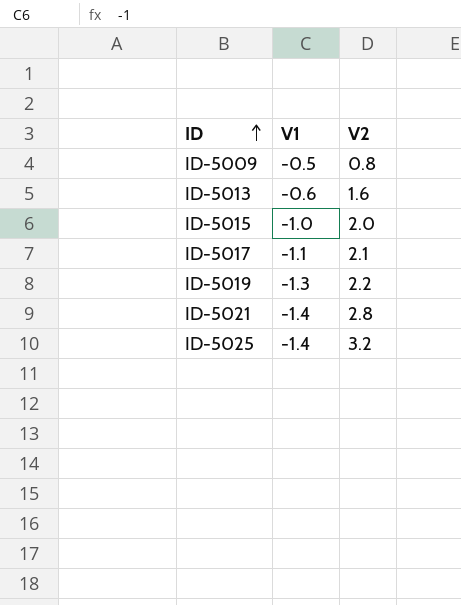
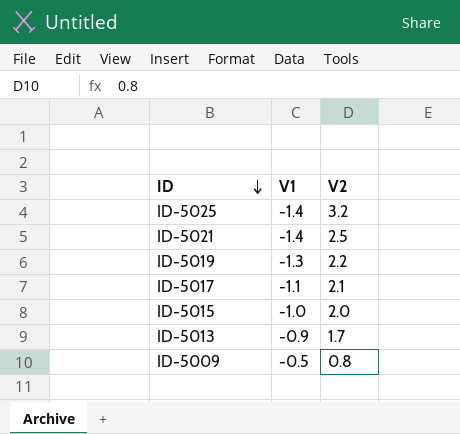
row order: ID ascending -> ID descending
ID-5021 | V2: 2.8 -> 2.5
ID-5013 | V1: -0.6 -> -0.9
ID-5013 | V2: 1.6 -> 1.7

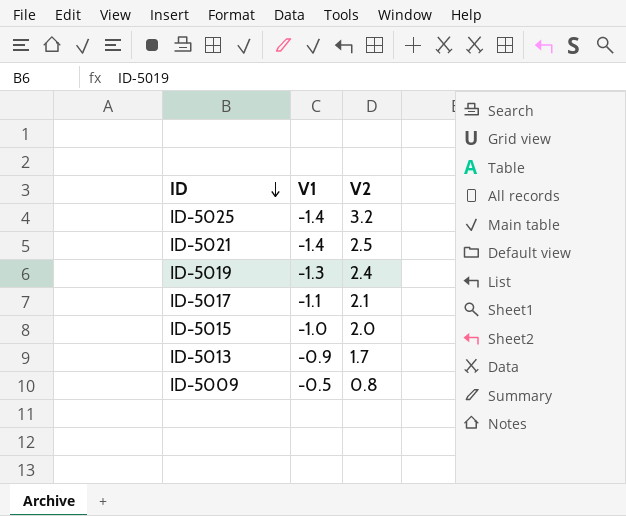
ID-5019 | V2: 2.2 -> 2.4

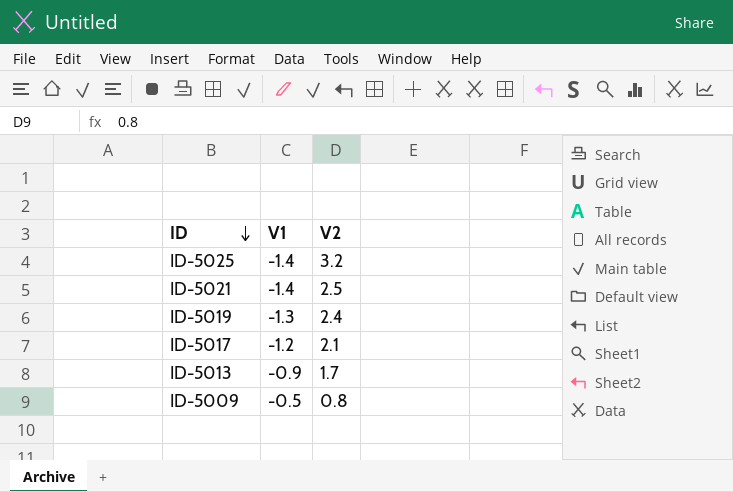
row ID-5015: -1.0 | 2.0 -> none
ID-5017 | V1: -1.1 -> -1.2

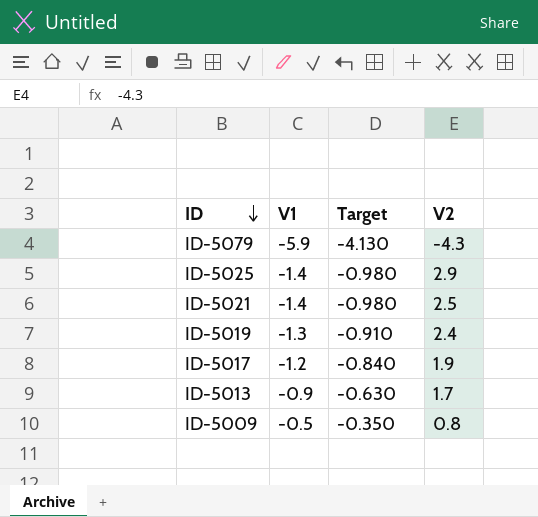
column Target | formula: none -> [V1] * 0.7
row ID-5079: none -> -5.9 | -4.130 | -4.3
ID-5025 | V2: 3.2 -> 2.9
ID-5017 | V2: 2.1 -> 1.9

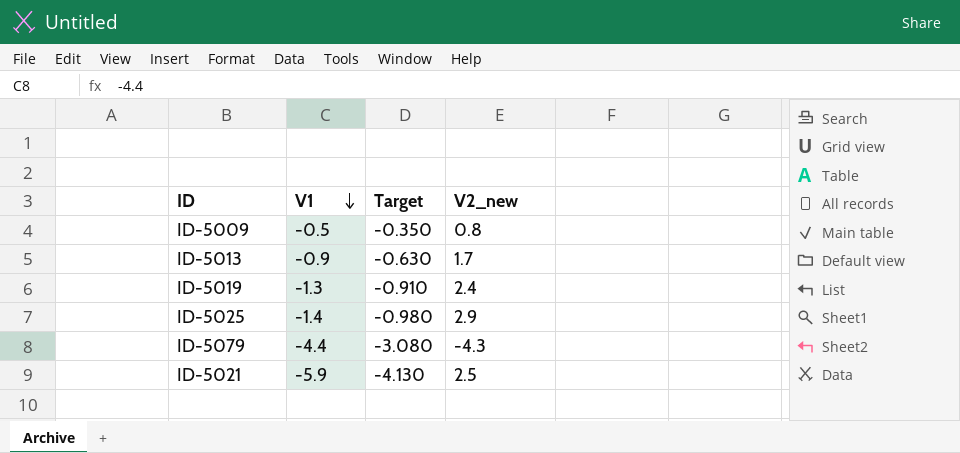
row order: ID descending -> V1 descending
column name: V2 -> V2_new
row ID-5017: -1.2 | -0.840 | 1.9 -> none
ID-5079 | V1: -5.9 -> -4.4
ID-5079 | Target: -4.130 -> -3.080
ID-5021 | V1: -1.4 -> -5.9
ID-5021 | Target: -0.980 -> -4.130

